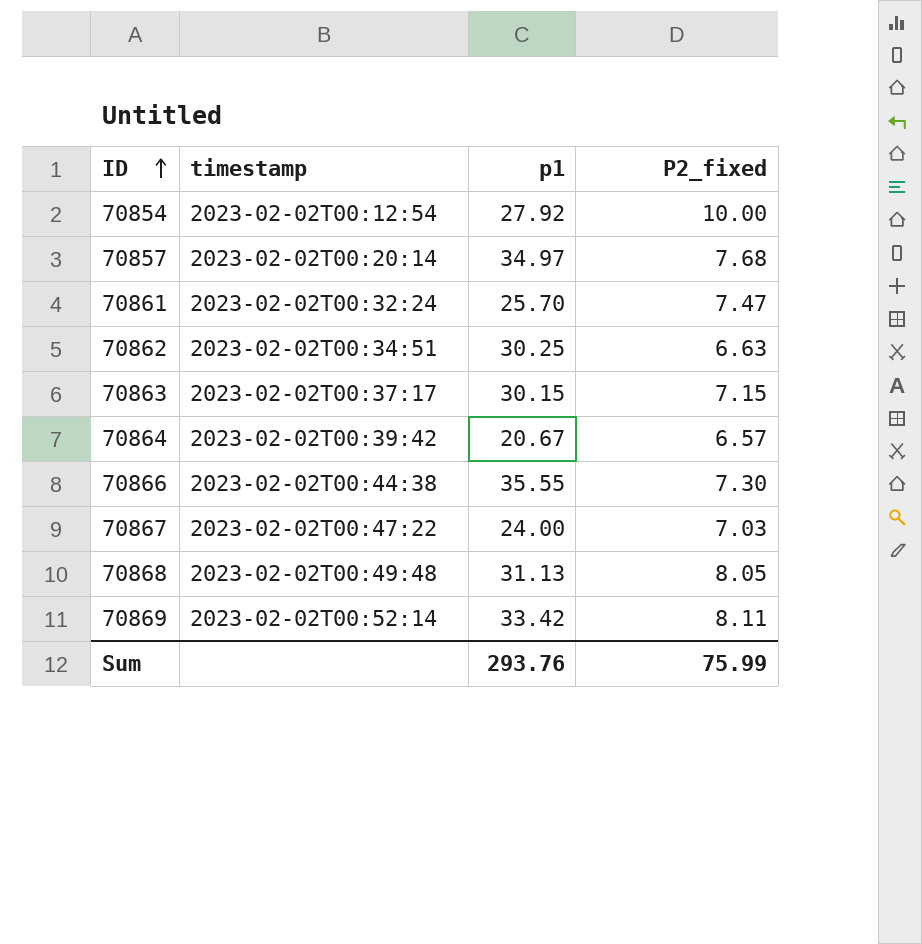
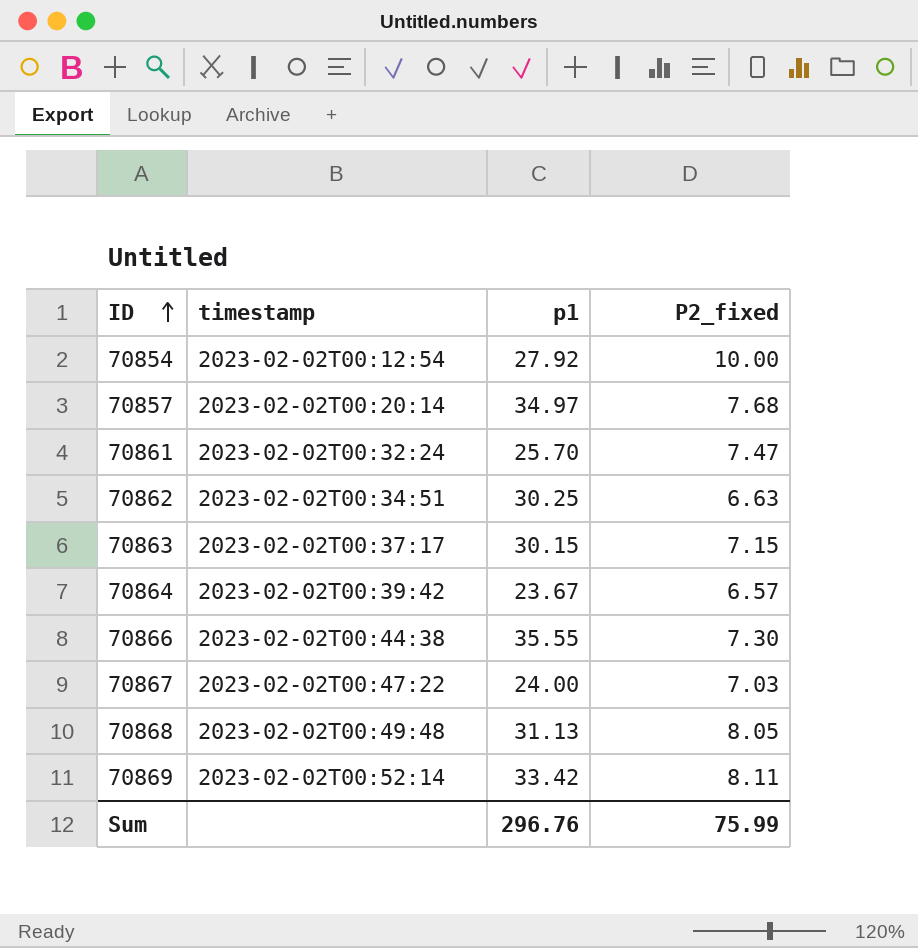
70864 | p1: 20.67 -> 23.67
Sum | p1: 293.76 -> 296.76

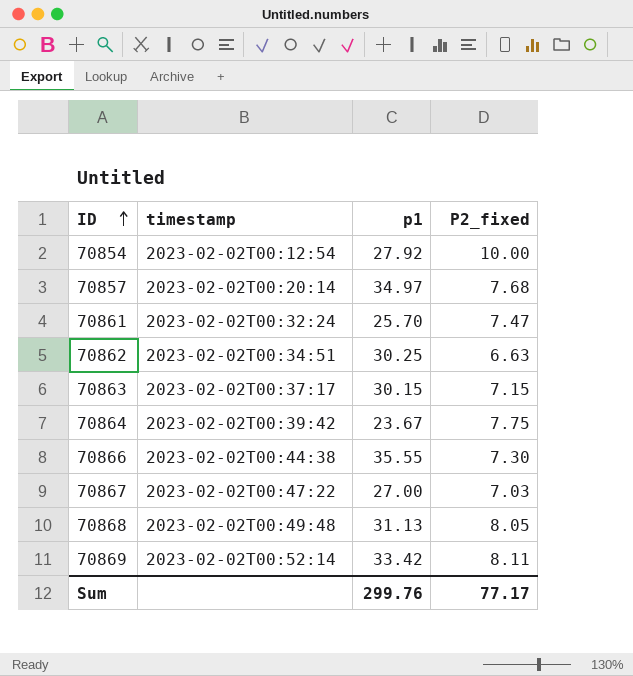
70864 | P2_fixed: 6.57 -> 7.75
70867 | p1: 24.00 -> 27.00
Sum | p1: 296.76 -> 299.76
Sum | P2_fixed: 75.99 -> 77.17

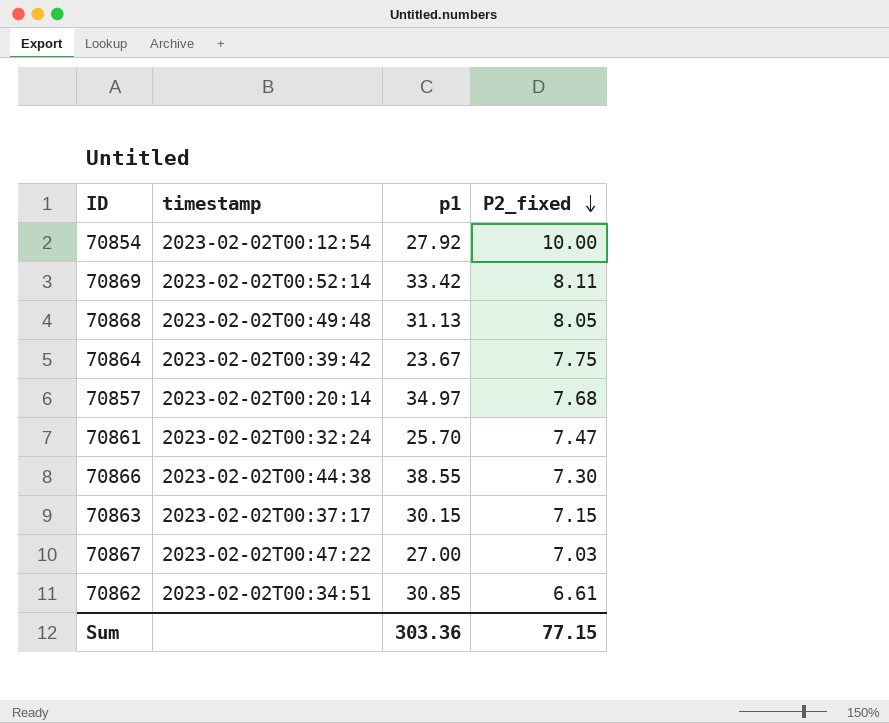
row order: ID ascending -> P2_fixed descending
70866 | p1: 35.55 -> 38.55
70862 | p1: 30.25 -> 30.85
70862 | P2_fixed: 6.63 -> 6.61
Sum | p1: 299.76 -> 303.36
Sum | P2_fixed: 77.17 -> 77.15

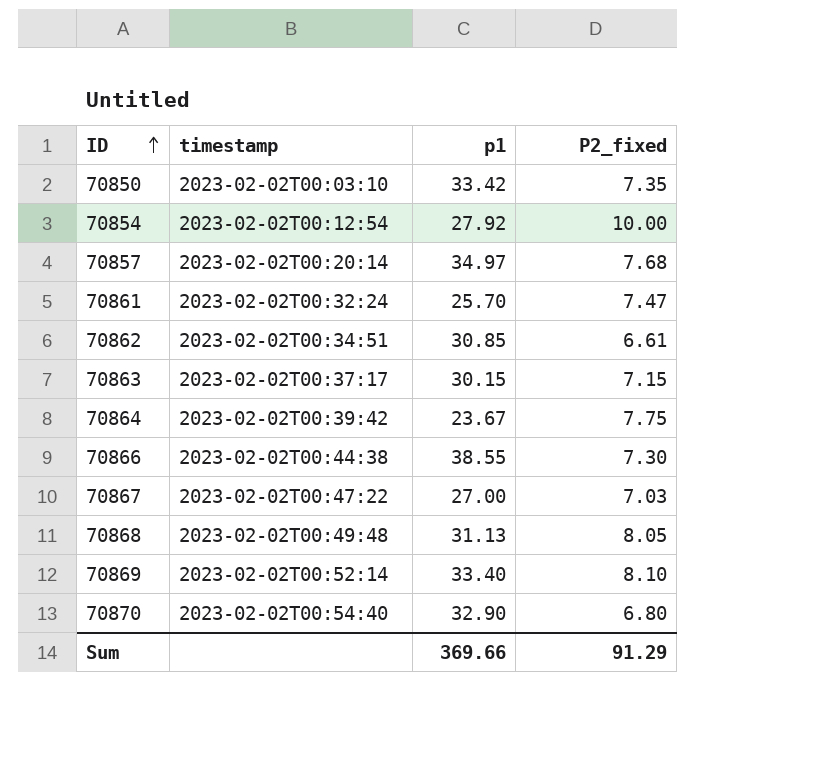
row order: P2_fixed descending -> ID ascending
row 70850: none -> 2023-02-02T00:03:10 | 33.42 | 7.35
70869 | p1: 33.42 -> 33.40
70869 | P2_fixed: 8.11 -> 8.10
row 70870: none -> 2023-02-02T00:54:40 | 32.90 | 6.80
Sum | p1: 303.36 -> 369.66
Sum | P2_fixed: 77.15 -> 91.29

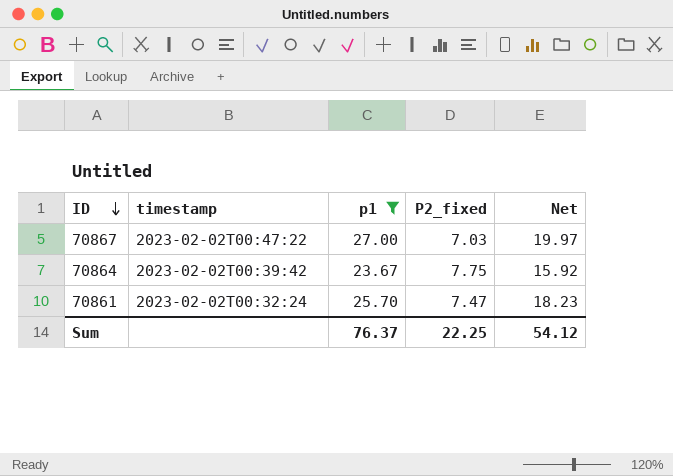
filter: none -> p1 <= 27.00
row order: ID ascending -> ID descending
column Net | formula: none -> [p1] - [P2_fixed]
Sum | p1: 369.66 -> 76.37
Sum | P2_fixed: 91.29 -> 22.25

